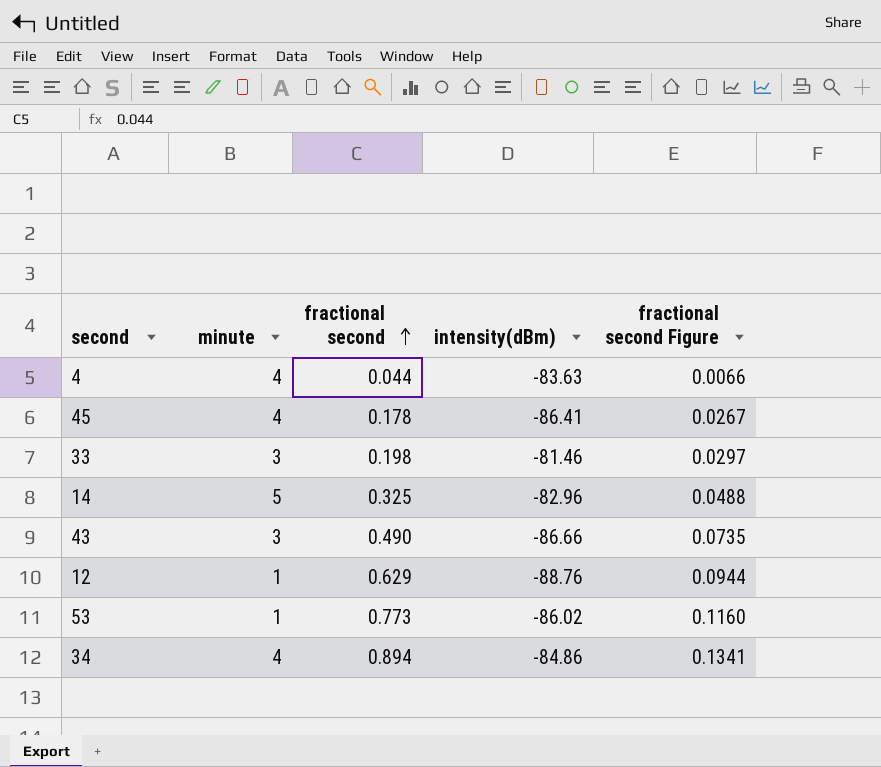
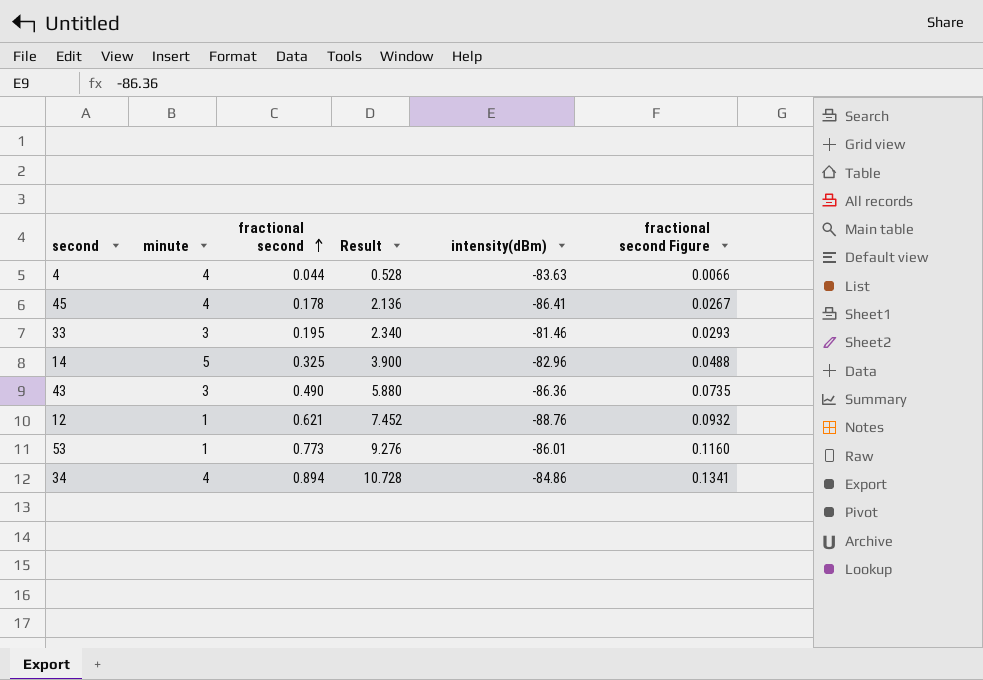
column Result | formula: none -> [fractional second] * 12
33 | fractional second: 0.198 -> 0.195
33 | fractional second Figure: 0.0297 -> 0.0293
43 | intensity(dBm): -86.66 -> -86.36
12 | fractional second: 0.629 -> 0.621
12 | fractional second Figure: 0.0944 -> 0.0932
53 | intensity(dBm): -86.02 -> -86.01

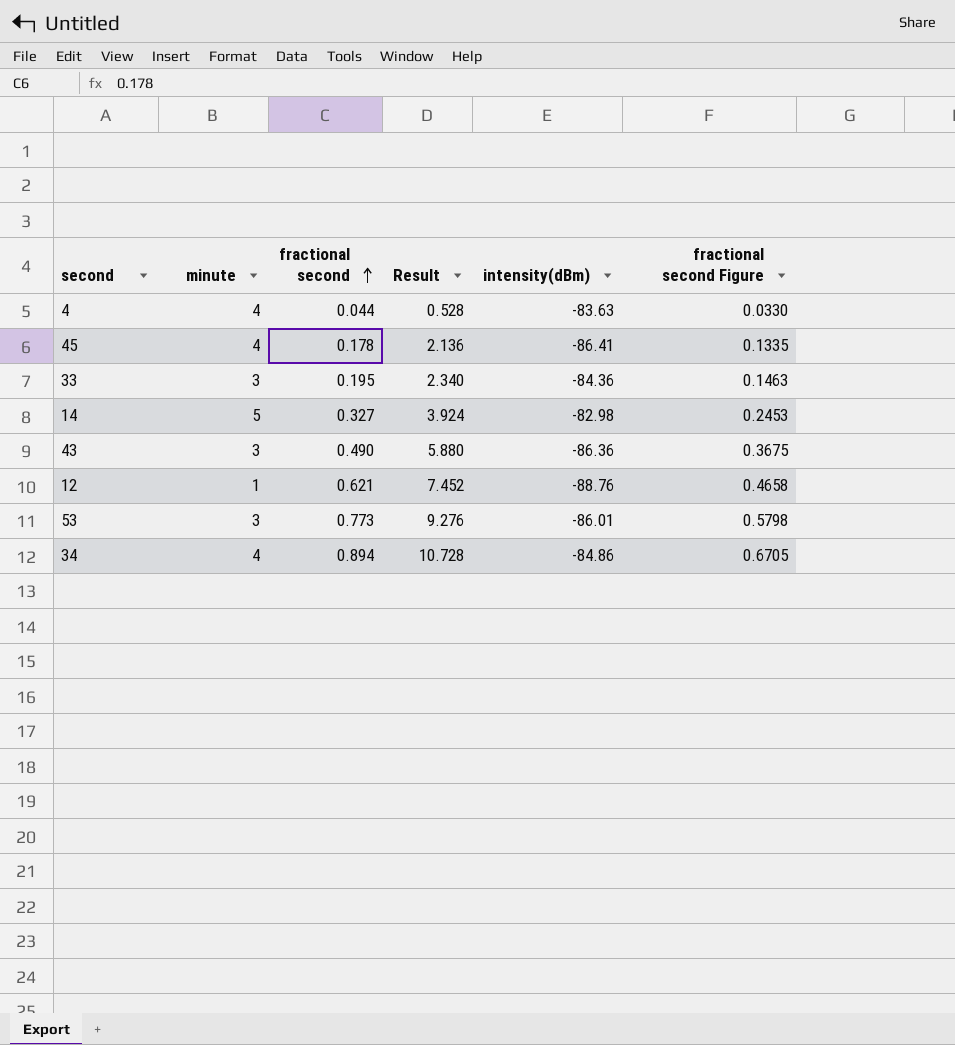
column fractional second Figure | formula: [fractional second] * 0.15 -> [fractional second] * 0.75
33 | intensity(dBm): -81.46 -> -84.36
14 | fractional second: 0.325 -> 0.327
14 | Result: 3.900 -> 3.924
14 | intensity(dBm): -82.96 -> -82.98
53 | minute: 1 -> 3

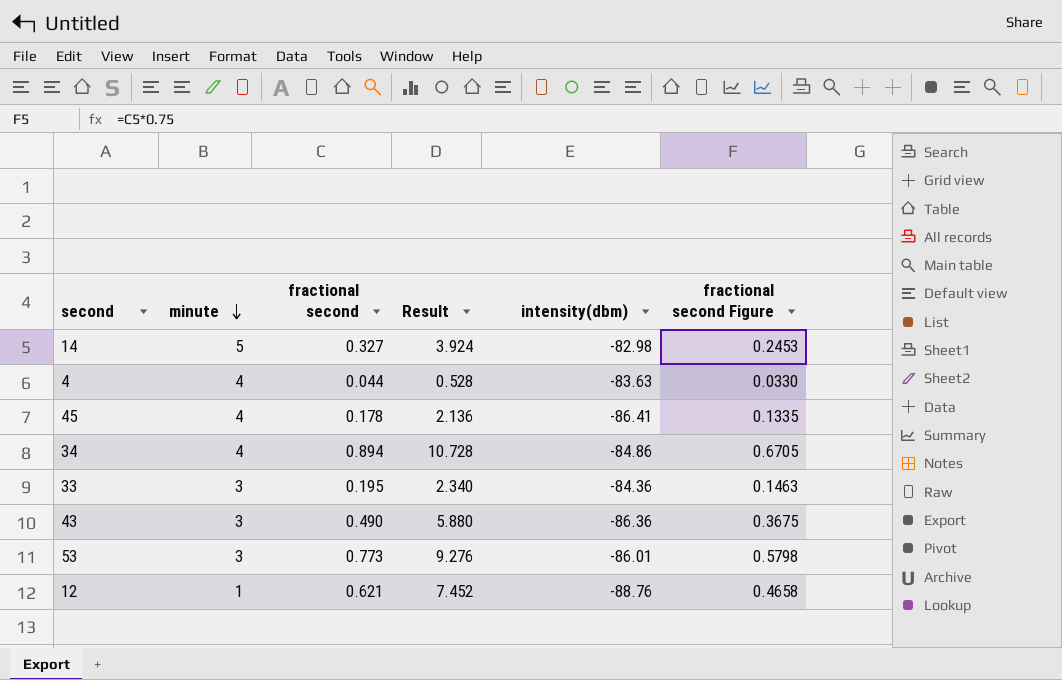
row order: fractional second ascending -> minute descending
column name: intensity(dBm) -> intensity(dbm)

